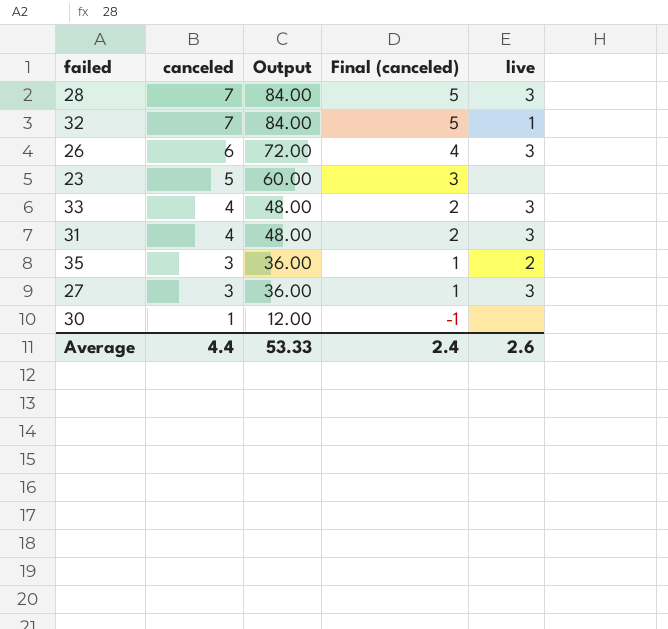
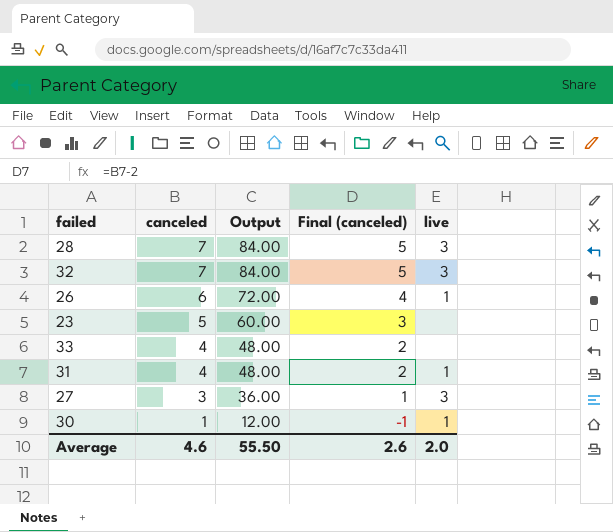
row 35: 3 | 36.00 | 1 | 2 -> none
32 | live: 1 -> 3
26 | live: 3 -> 1
33 | live: 3 -> none
31 | live: 3 -> 1
30 | live: none -> 1
Average | canceled: 4.4 -> 4.6
Average | Output: 53.33 -> 55.50
Average | Final (canceled): 2.4 -> 2.6
Average | live: 2.6 -> 2.0

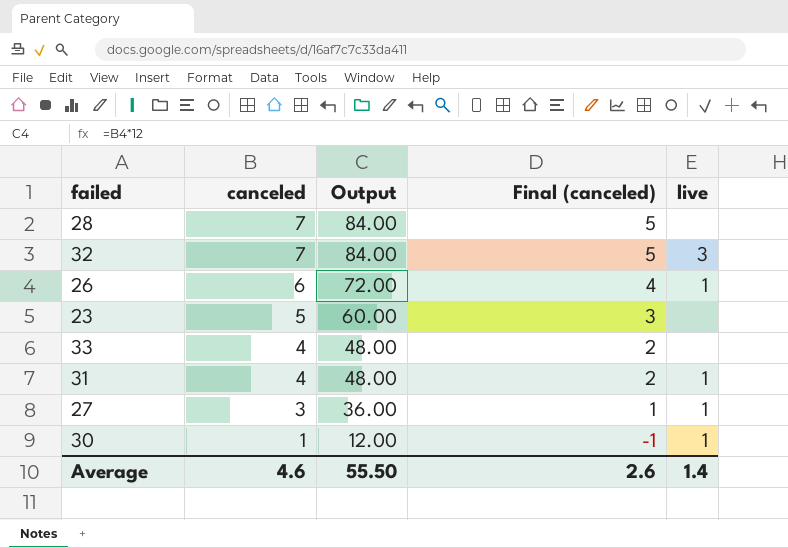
28 | live: 3 -> none
27 | live: 3 -> 1
Average | live: 2.0 -> 1.4

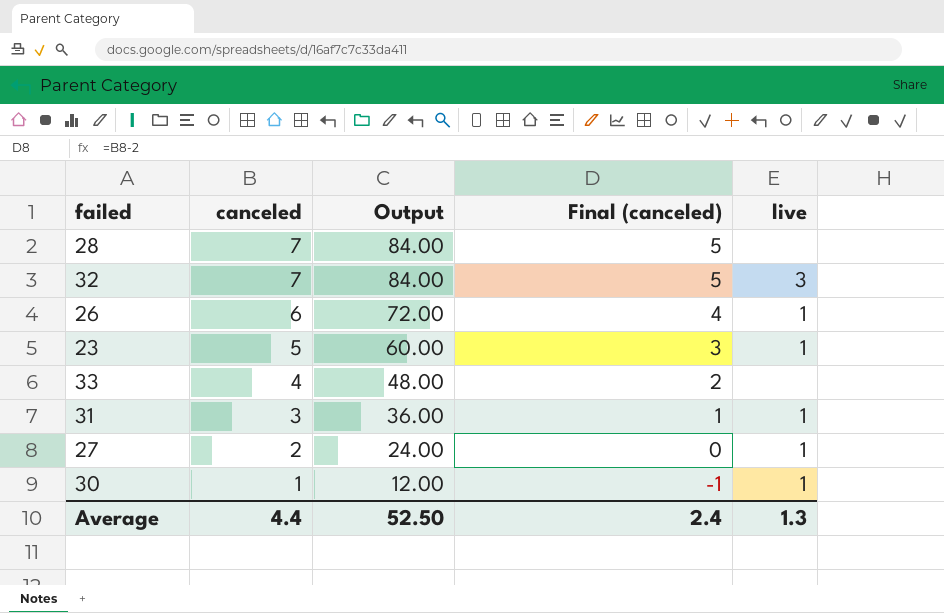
23 | live: none -> 1
31 | canceled: 4 -> 3
31 | Output: 48.00 -> 36.00
31 | Final (canceled): 2 -> 1
27 | canceled: 3 -> 2
27 | Output: 36.00 -> 24.00
27 | Final (canceled): 1 -> 0
Average | canceled: 4.6 -> 4.4
Average | Output: 55.50 -> 52.50
Average | Final (canceled): 2.6 -> 2.4
Average | live: 1.4 -> 1.3

